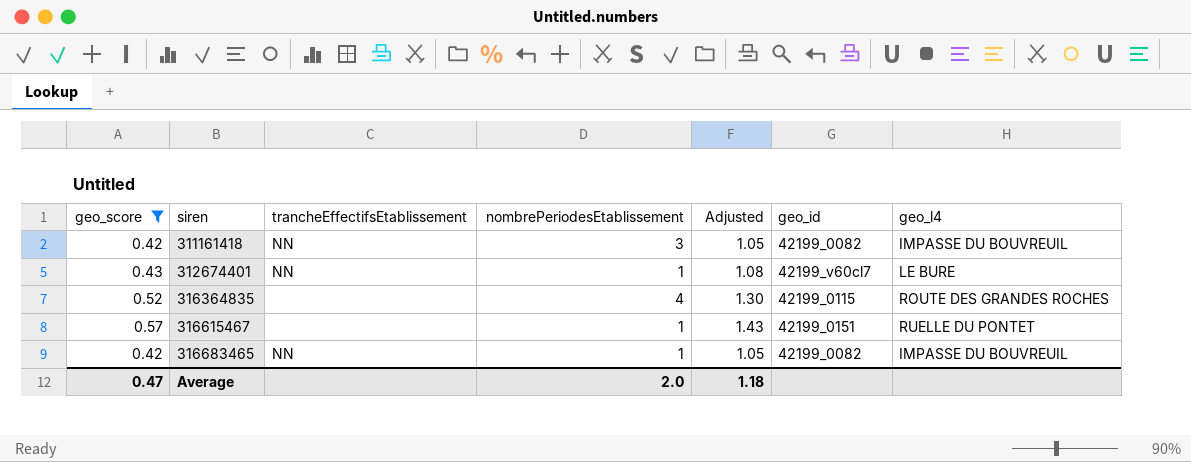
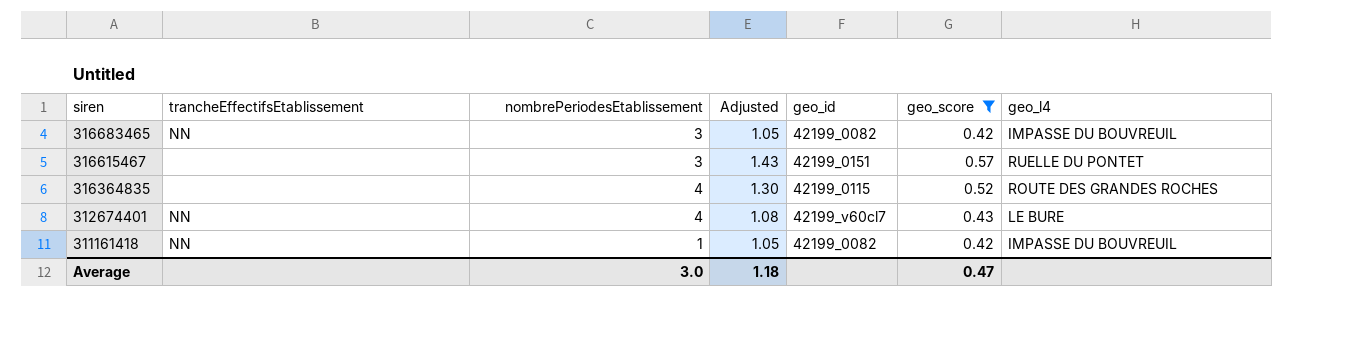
row order: siren ascending -> siren descending
column geo_score | position: 1 -> 6
316683465 | nombrePeriodesEtablissement: 1 -> 3
316615467 | nombrePeriodesEtablissement: 1 -> 3
312674401 | nombrePeriodesEtablissement: 1 -> 4
311161418 | nombrePeriodesEtablissement: 3 -> 1
Average | nombrePeriodesEtablissement: 2.0 -> 3.0

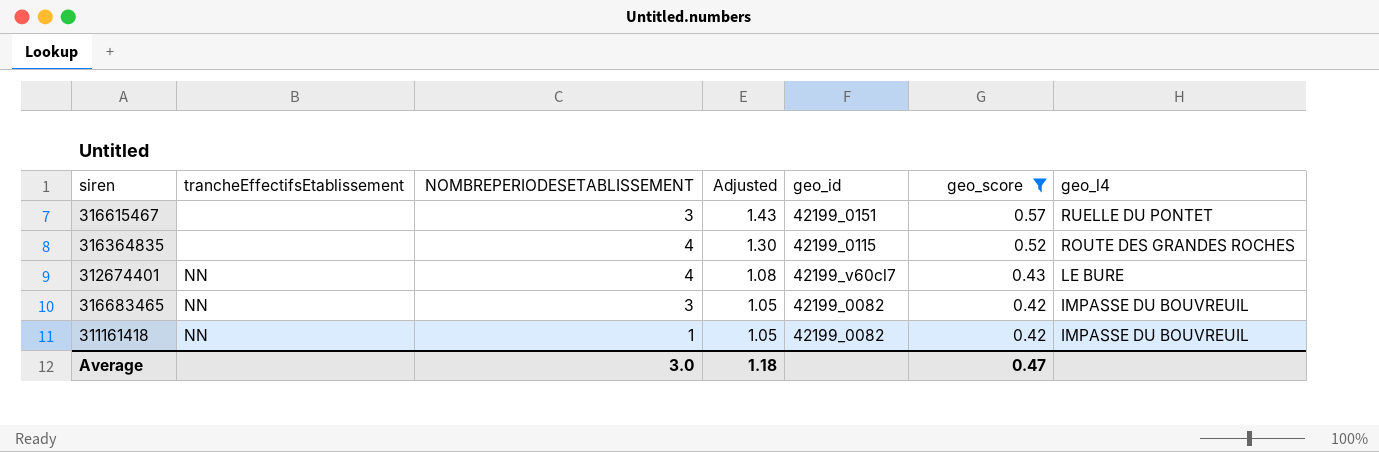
row order: siren descending -> Adjusted descending
column name: nombrePeriodesEtablissement -> NOMBREPERIODESETABLISSEMENT

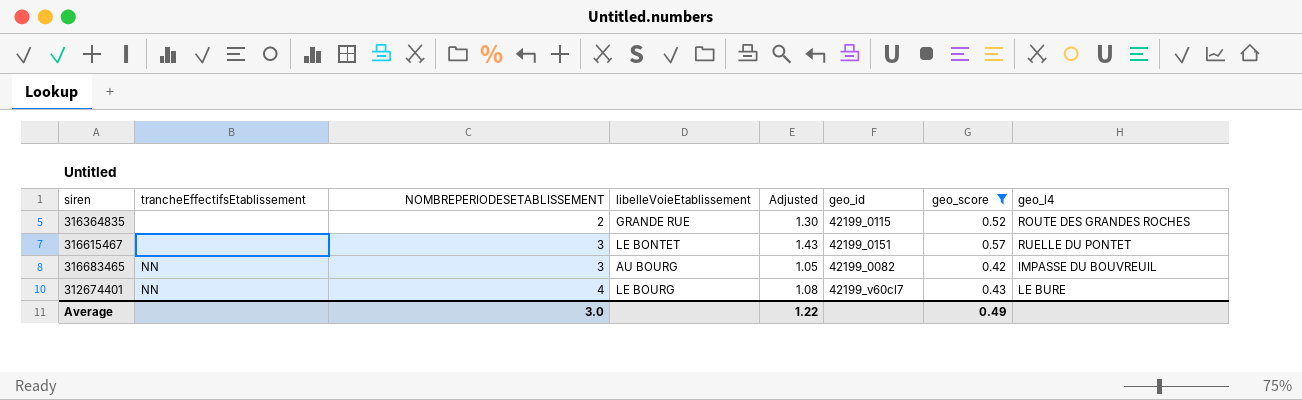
row order: Adjusted descending -> NOMBREPERIODESETABLISSEMENT ascending
column libelleVoieEtablissement | position: none -> 4
row 311161418: NN | 1 | 1.05 | 42199_0082 | 0.42 | IMPASSE DU BOUVREUIL -> none
316364835 | NOMBREPERIODESETABLISSEMENT: 4 -> 2
Average | Adjusted: 1.18 -> 1.22
Average | geo_score: 0.47 -> 0.49

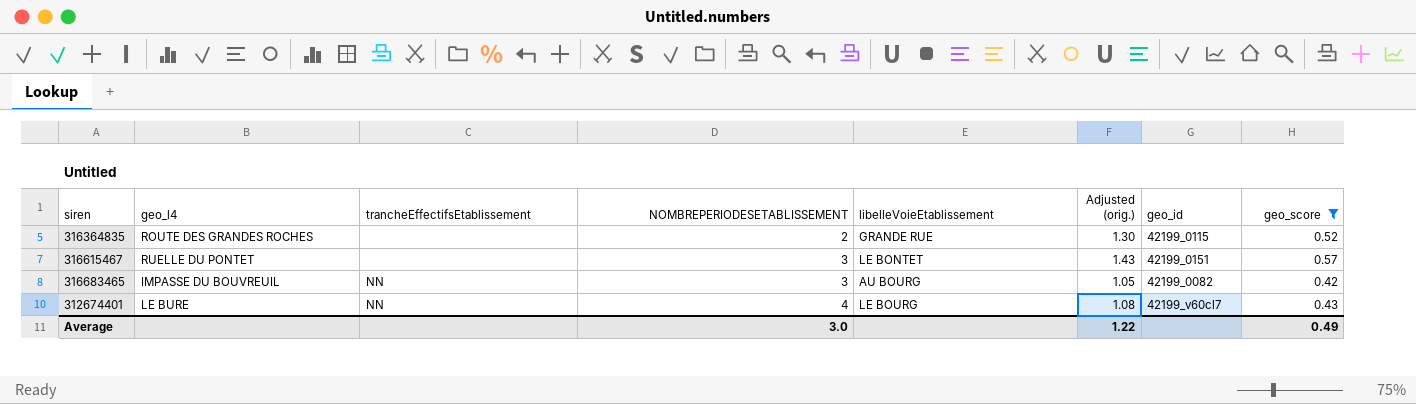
column geo_l4 | position: 8 -> 2
column name: Adjusted -> Adjusted (orig.)

